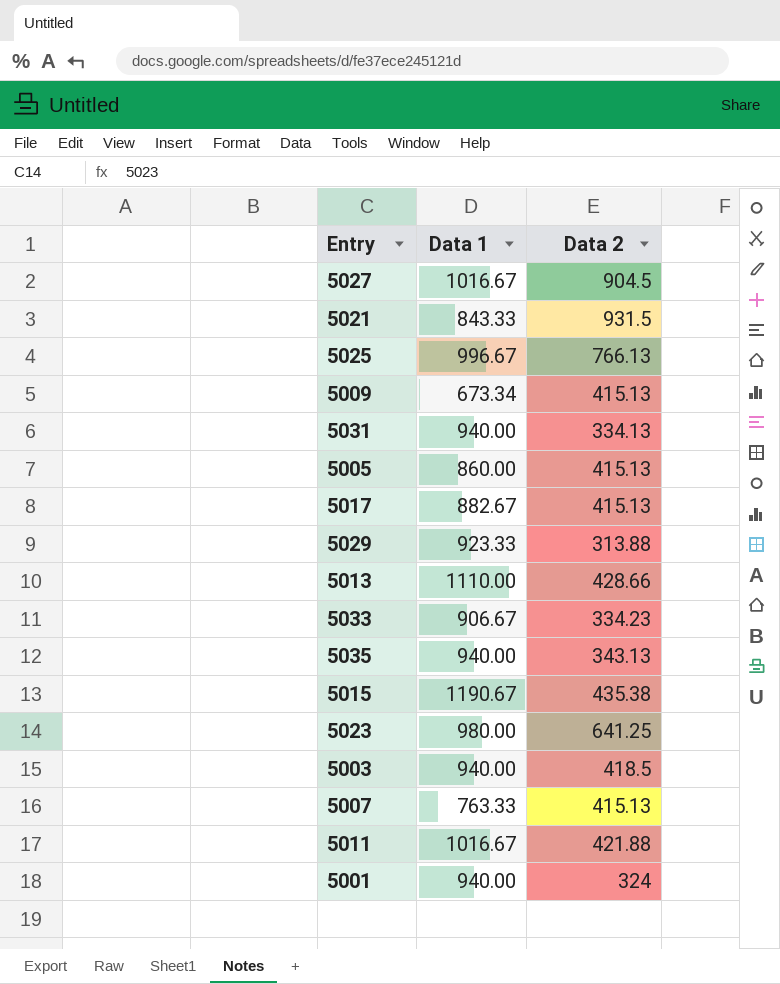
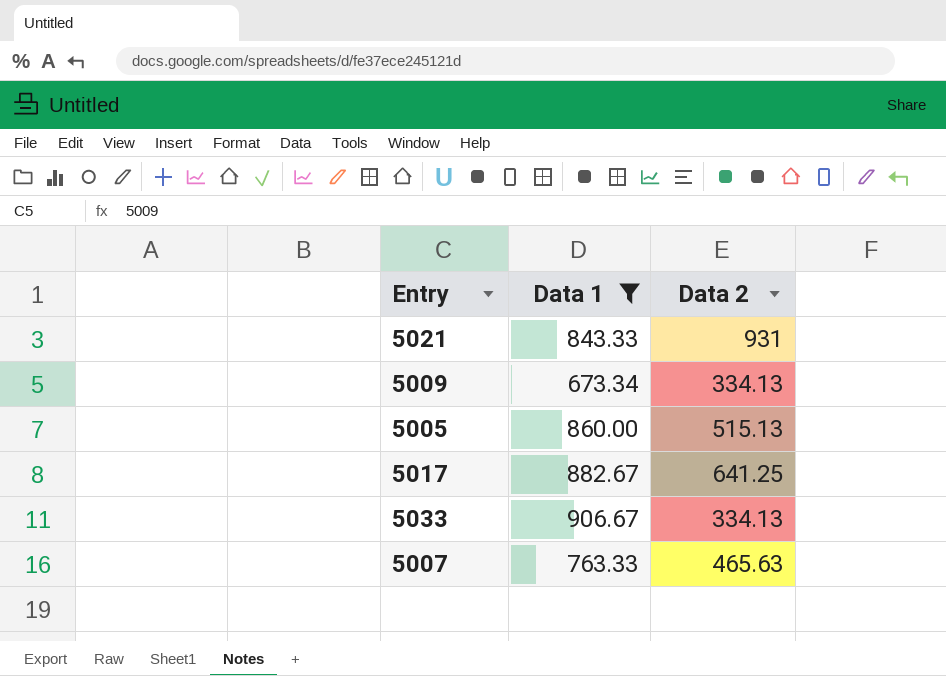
filter: none -> Data 1 <= 906.67
5021 | Data 2: 931.5 -> 931
5009 | Data 2: 415.13 -> 334.13
5005 | Data 2: 415.13 -> 515.13
5017 | Data 2: 415.13 -> 641.25
5033 | Data 2: 334.23 -> 334.13
5007 | Data 2: 415.13 -> 465.63

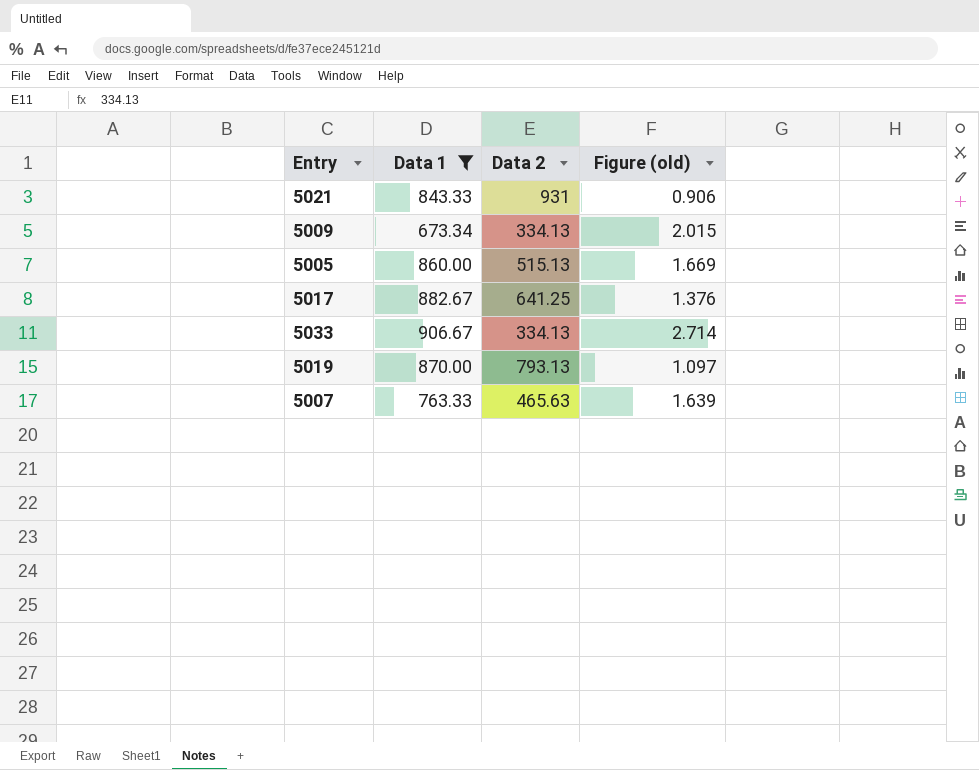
column Figure (old) | formula: none -> [Data 1] / [Data 2]
row 5019: none -> 870.00 | 793.13 | 1.097

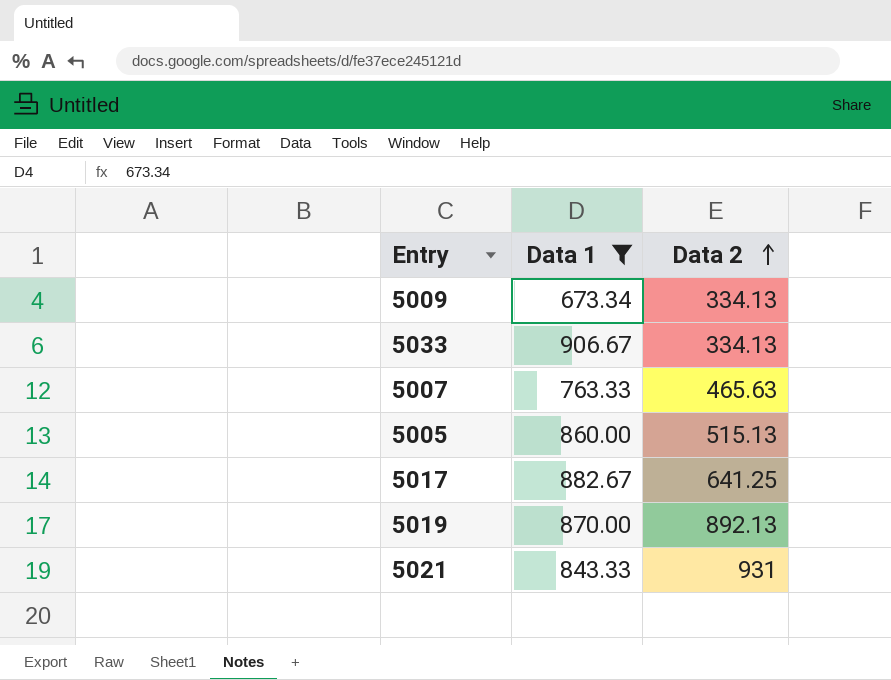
row order: none -> Data 2 ascending
column Figure (old) | formula: [Data 1] / [Data 2] -> none
5019 | Data 2: 793.13 -> 892.13

